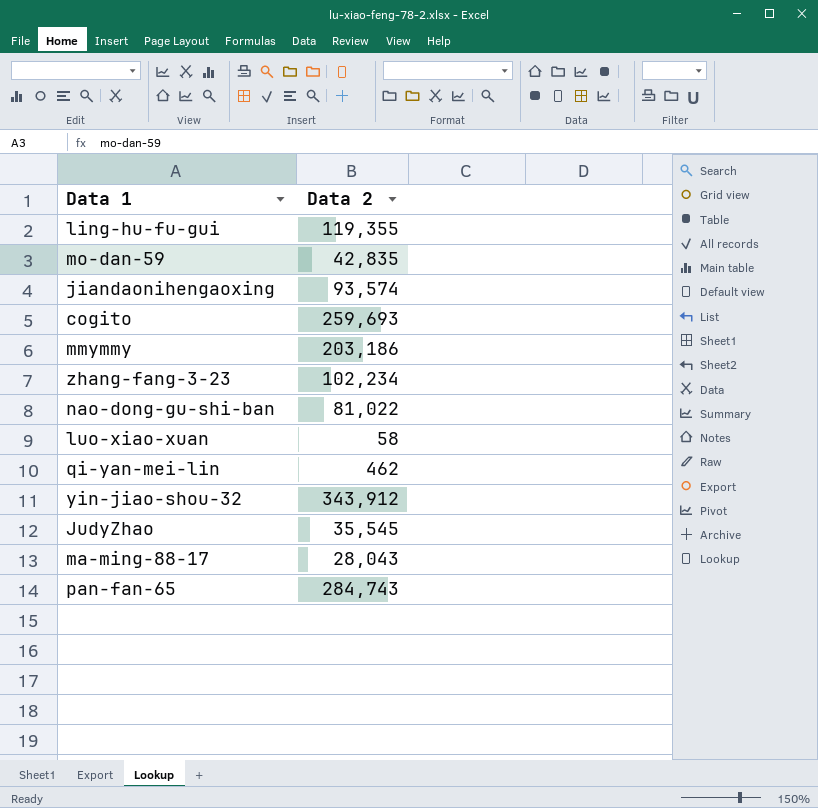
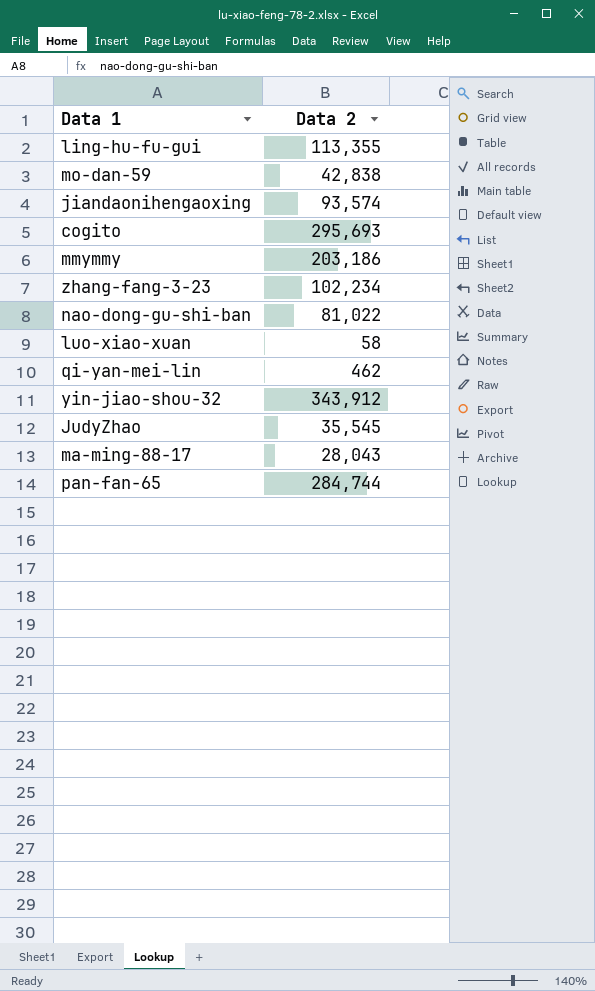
ling-hu-fu-gui | Data 2: 119,355 -> 113,355
mo-dan-59 | Data 2: 42,835 -> 42,838
cogito | Data 2: 259,693 -> 295,693
pan-fan-65 | Data 2: 284,743 -> 284,744

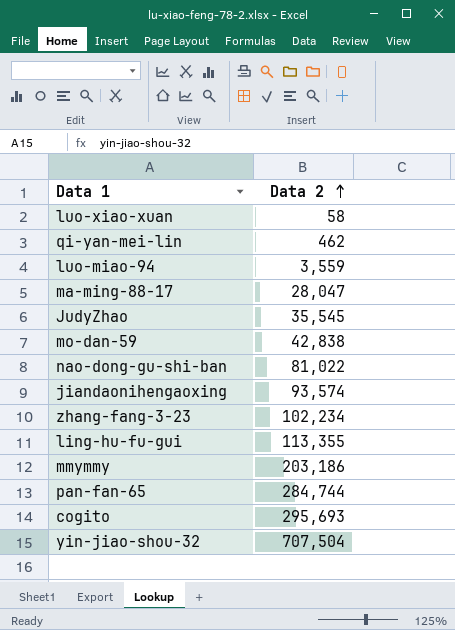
row order: none -> Data 2 ascending
row luo-miao-94: none -> 3,559
ma-ming-88-17 | Data 2: 28,043 -> 28,047
yin-jiao-shou-32 | Data 2: 343,912 -> 707,504

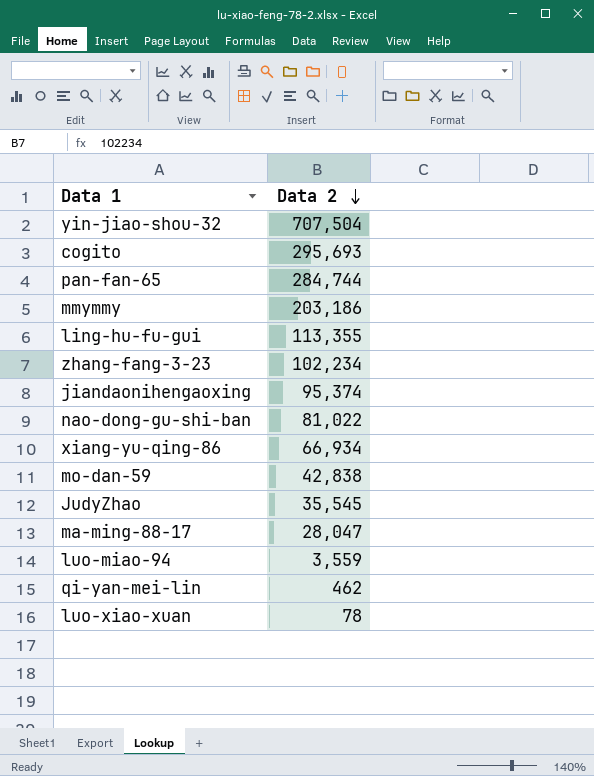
row order: Data 2 ascending -> Data 2 descending
jiandaonihengaoxing | Data 2: 93,574 -> 95,374
row xiang-yu-qing-86: none -> 66,934
luo-xiao-xuan | Data 2: 58 -> 78

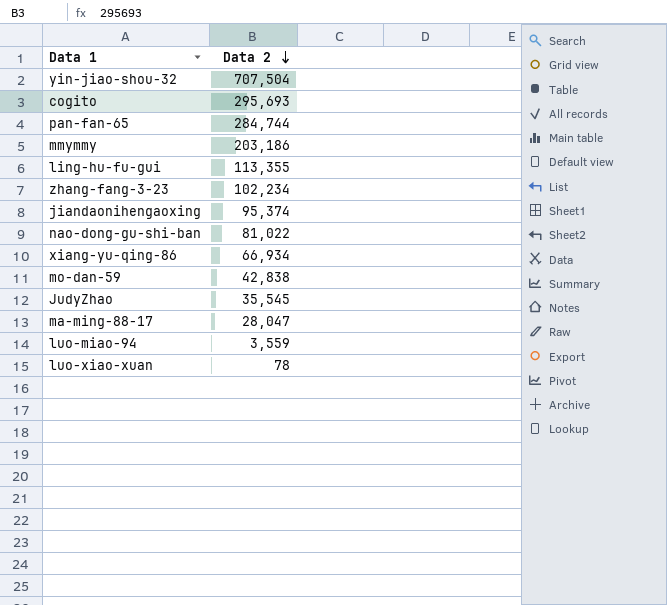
row qi-yan-mei-lin: 462 -> none

